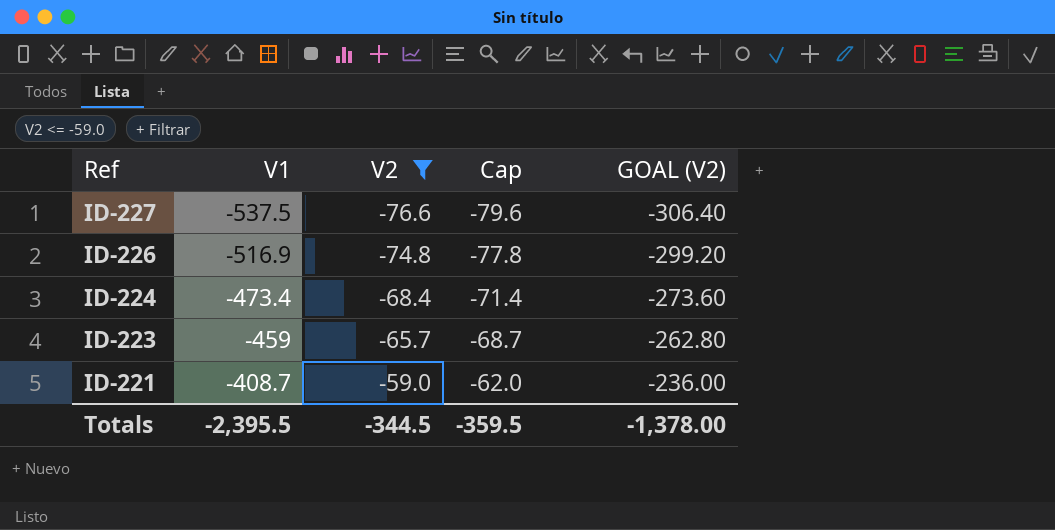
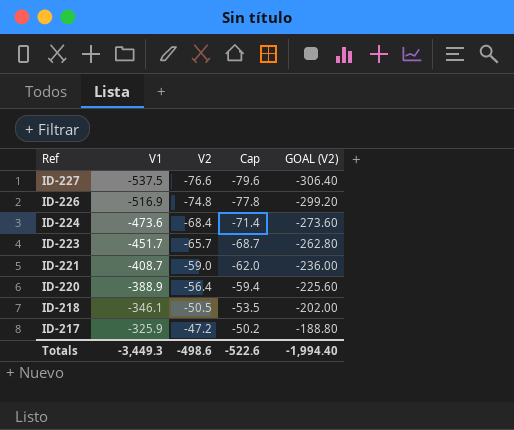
filter: V2 <= -59.0 -> none
ID-224 | V1: -473.4 -> -473.6
ID-223 | V1: -459 -> -451.7
Totals | V1: -2,395.5 -> -3,449.3
Totals | V2: -344.5 -> -498.6
Totals | Cap: -359.5 -> -522.6
Totals | GOAL (V2): -1,378.00 -> -1,994.40

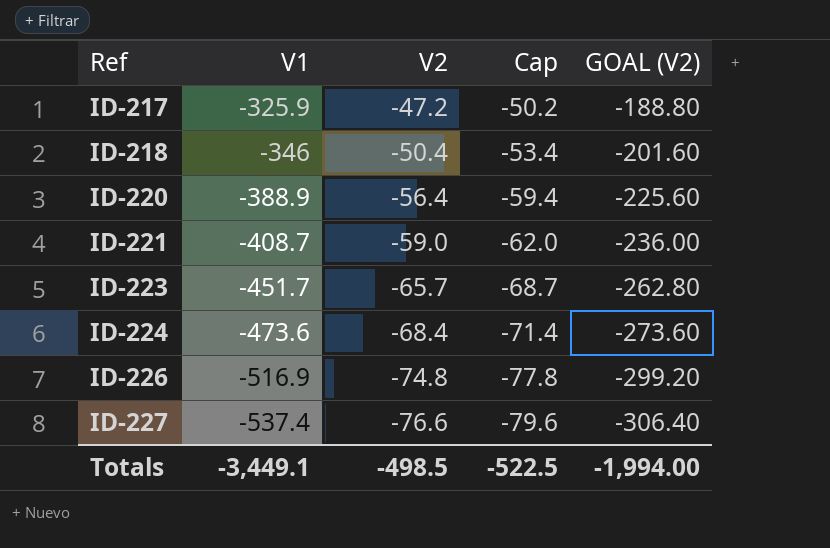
row order: Ref descending -> Ref ascending
ID-218 | V1: -346.1 -> -346
ID-218 | V2: -50.5 -> -50.4
ID-218 | Cap: -53.5 -> -53.4
ID-218 | GOAL (V2): -202.00 -> -201.60
ID-227 | V1: -537.5 -> -537.4
Totals | V1: -3,449.3 -> -3,449.1
Totals | V2: -498.6 -> -498.5
Totals | Cap: -522.6 -> -522.5
Totals | GOAL (V2): -1,994.40 -> -1,994.00

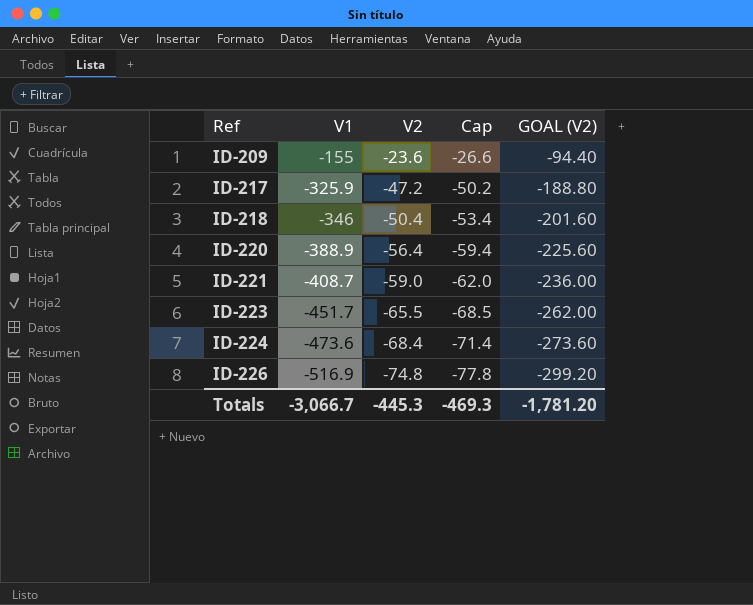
row ID-227: -537.4 | -76.6 | -79.6 | -306.40 -> none
row ID-209: none -> -155 | -23.6 | -26.6 | -94.40
ID-223 | V2: -65.7 -> -65.5
ID-223 | Cap: -68.7 -> -68.5
ID-223 | GOAL (V2): -262.80 -> -262.00
Totals | V1: -3,449.1 -> -3,066.7
Totals | V2: -498.5 -> -445.3
Totals | Cap: -522.5 -> -469.3
Totals | GOAL (V2): -1,994.00 -> -1,781.20

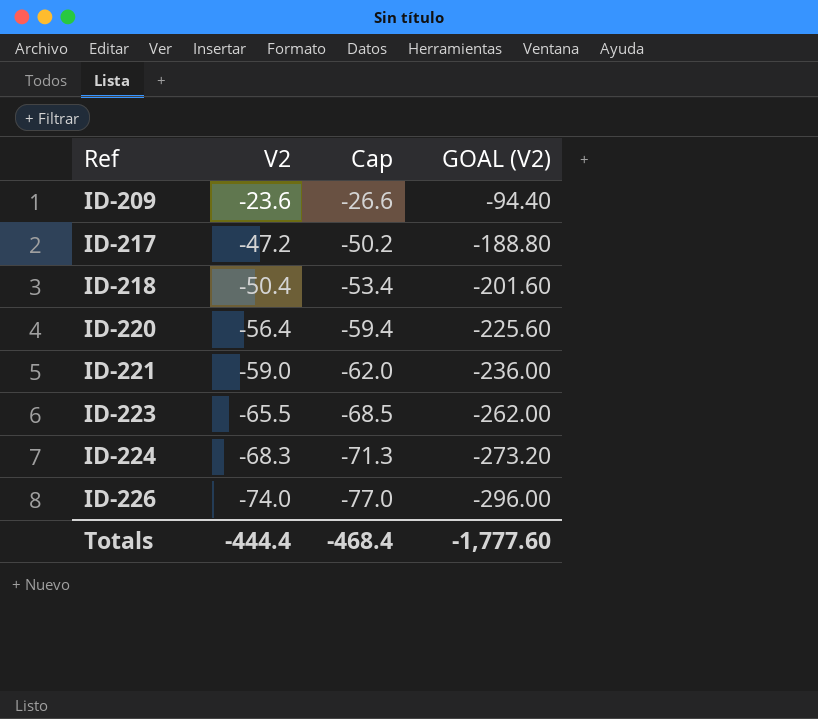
column V1 | position: 2 -> none
ID-224 | V2: -68.4 -> -68.3
ID-224 | Cap: -71.4 -> -71.3
ID-224 | GOAL (V2): -273.60 -> -273.20
ID-226 | V2: -74.8 -> -74.0
ID-226 | Cap: -77.8 -> -77.0
ID-226 | GOAL (V2): -299.20 -> -296.00
Totals | V2: -445.3 -> -444.4
Totals | Cap: -469.3 -> -468.4
Totals | GOAL (V2): -1,781.20 -> -1,777.60

